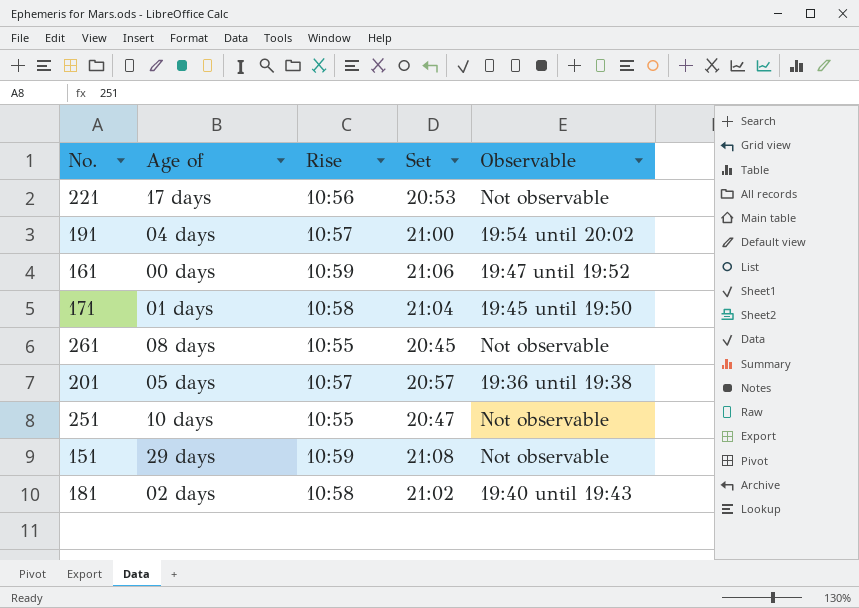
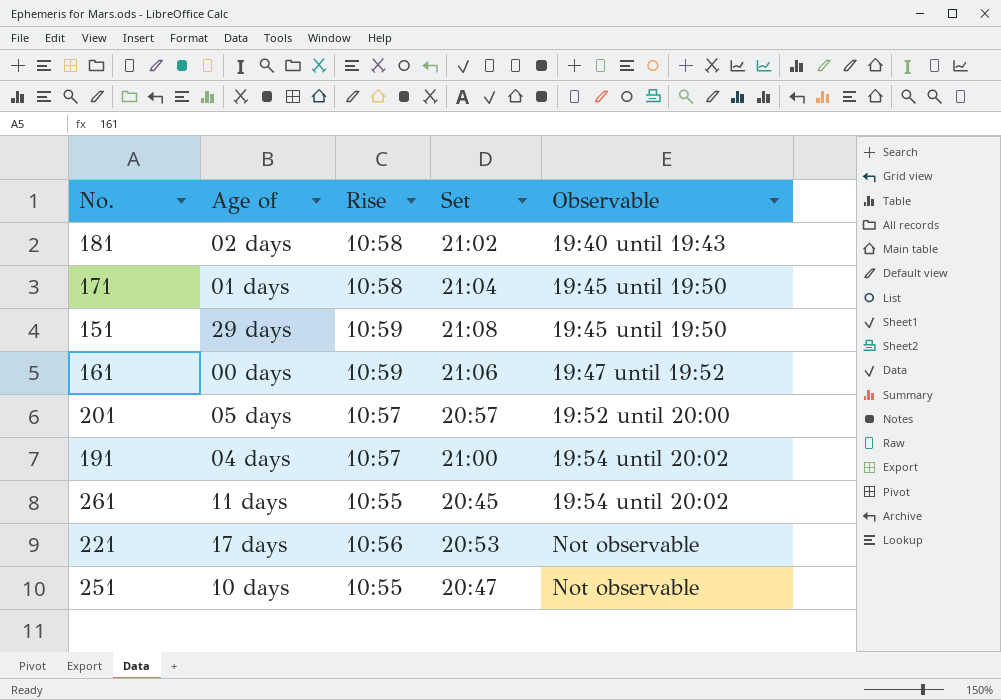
row order: none -> Observable ascending
151 | Observable: Not observable -> 19:45 until 19:50
201 | Observable: 19:36 until 19:38 -> 19:52 until 20:00
261 | Age of: 08 days -> 11 days
261 | Observable: Not observable -> 19:54 until 20:02

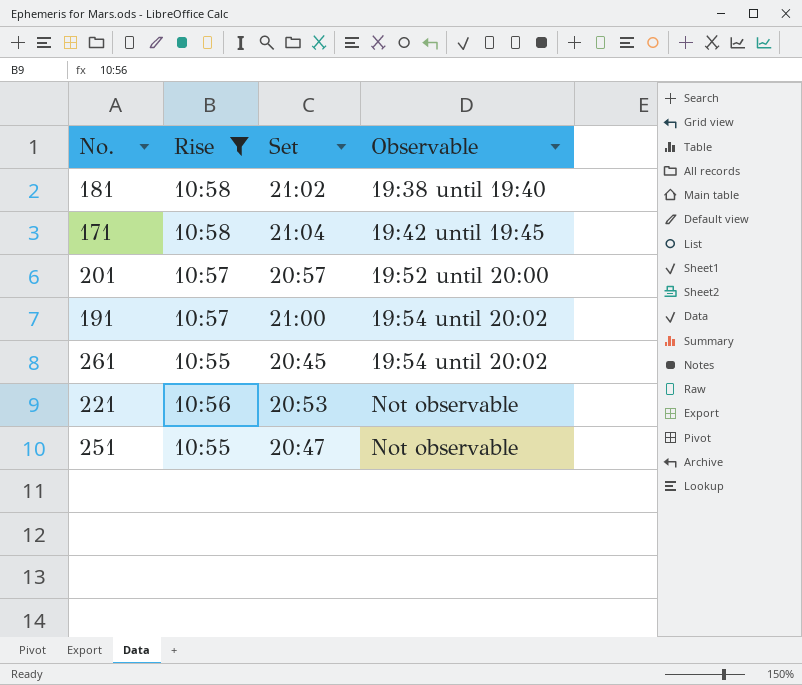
filter: none -> Rise != 10:59
column Age of | position: 2 -> none
181 | Observable: 19:40 until 19:43 -> 19:38 until 19:40
171 | Observable: 19:45 until 19:50 -> 19:42 until 19:45

